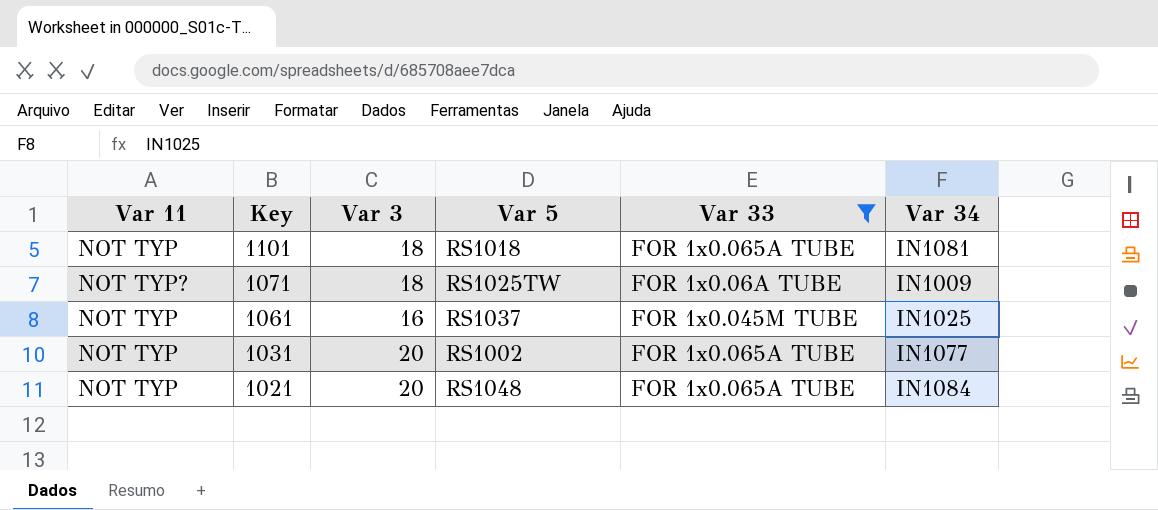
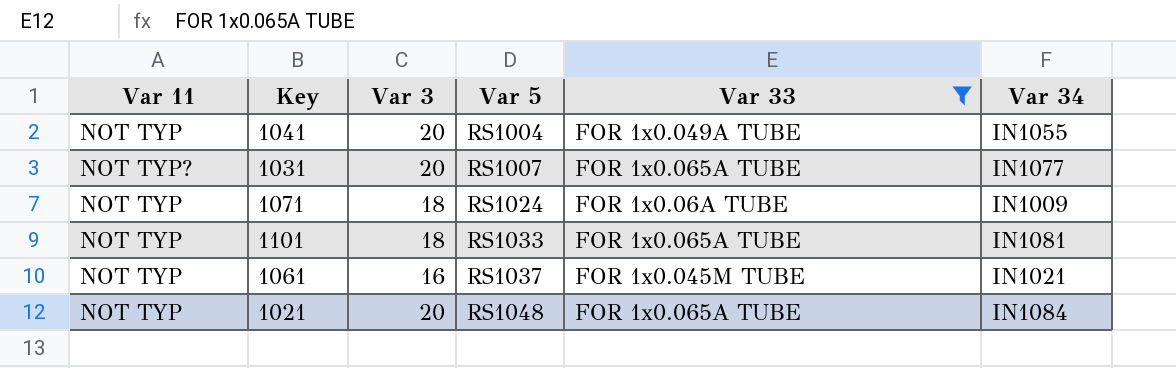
row order: Key descending -> Var 5 ascending
row 1041: none -> NOT TYP | 20 | RS1004 | FOR 1x0.049A TUBE | IN1055
1031 | Var 11: NOT TYP -> NOT TYP?
1031 | Var 5: RS1002 -> RS1007
1071 | Var 11: NOT TYP? -> NOT TYP
1071 | Var 5: RS1025TW -> RS1024
1101 | Var 5: RS1018 -> RS1033
1061 | Var 34: IN1025 -> IN1021

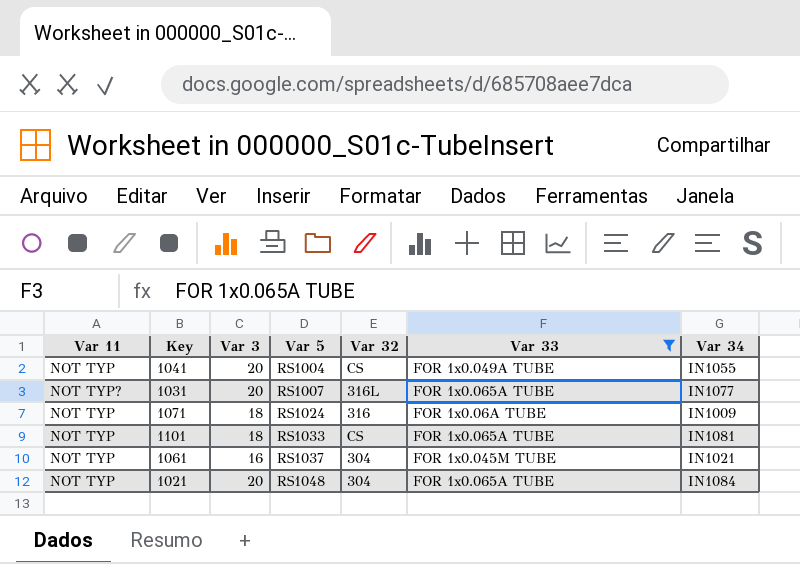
column Var 32 | position: none -> 5

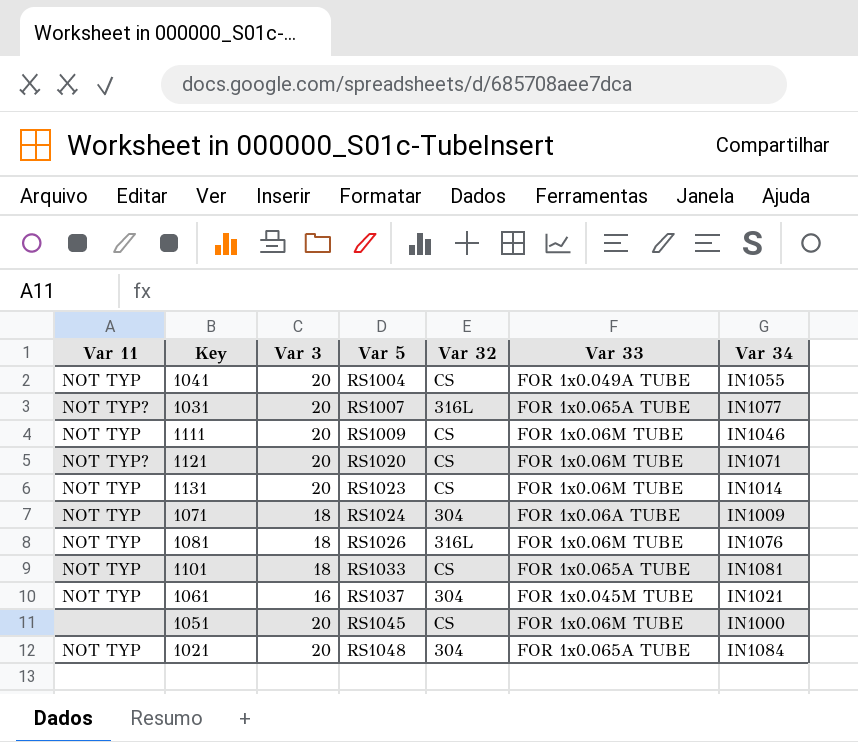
filter: Var 33 != FOR 1x0.06M TUBE -> none
1071 | Var 32: 316 -> 304

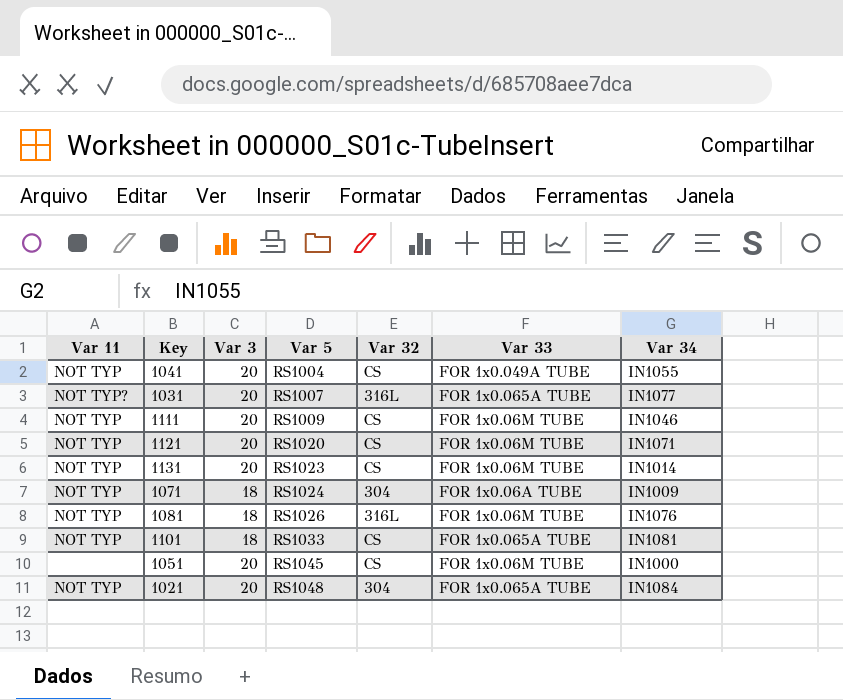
row 1061: NOT TYP | 16 | RS1037 | 304 | FOR 1x0.045M TUBE | IN1021 -> none
1121 | Var 11: NOT TYP? -> NOT TYP

